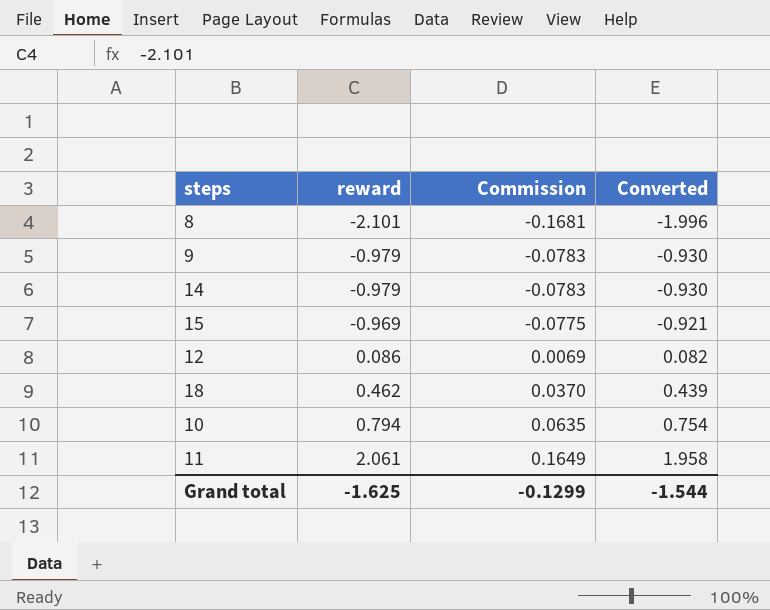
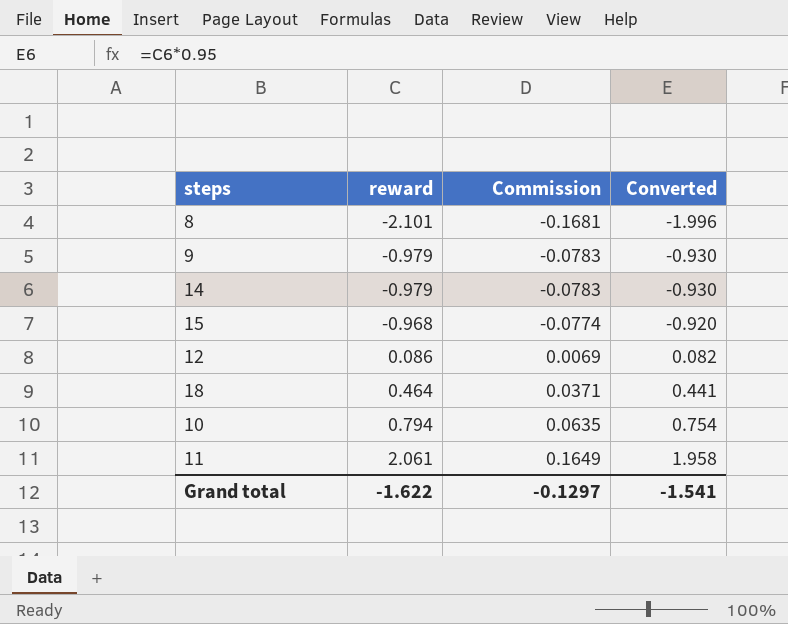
15 | reward: -0.969 -> -0.968
15 | Commission: -0.0775 -> -0.0774
15 | Converted: -0.921 -> -0.920
18 | reward: 0.462 -> 0.464
18 | Commission: 0.0370 -> 0.0371
18 | Converted: 0.439 -> 0.441
Grand total | reward: -1.625 -> -1.622
Grand total | Commission: -0.1299 -> -0.1297
Grand total | Converted: -1.544 -> -1.541

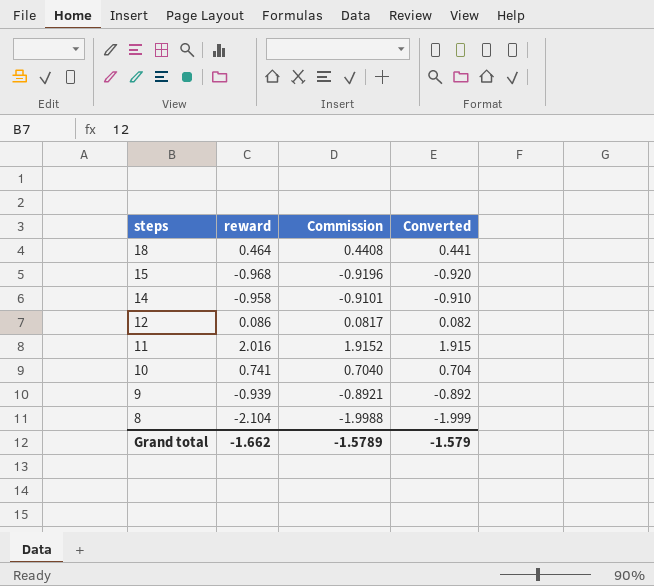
row order: reward ascending -> steps descending
column Commission | formula: [reward] * 0.08 -> [reward] * 0.95
14 | reward: -0.979 -> -0.958
14 | Converted: -0.930 -> -0.910
11 | reward: 2.061 -> 2.016
11 | Converted: 1.958 -> 1.915
10 | reward: 0.794 -> 0.741
10 | Converted: 0.754 -> 0.704
9 | reward: -0.979 -> -0.939
9 | Converted: -0.930 -> -0.892
8 | reward: -2.101 -> -2.104
8 | Converted: -1.996 -> -1.999
Grand total | reward: -1.622 -> -1.662
Grand total | Commission: -0.1297 -> -1.5789
Grand total | Converted: -1.541 -> -1.579

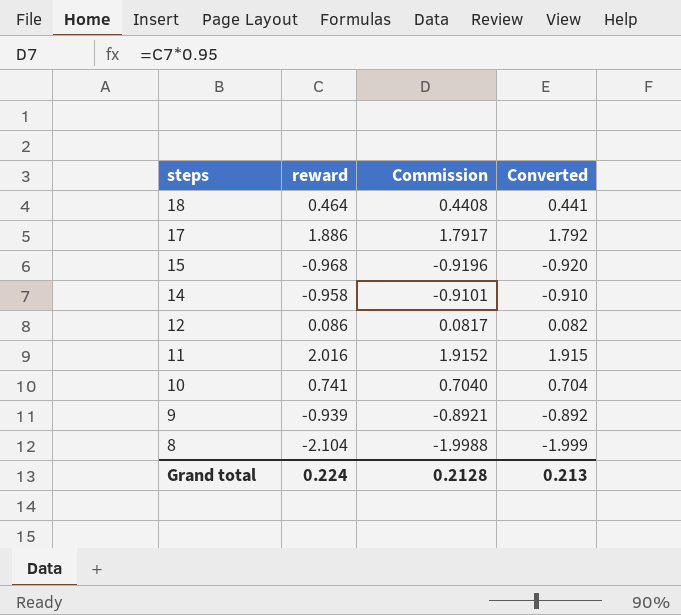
row 17: none -> 1.886 | 1.7917 | 1.792
Grand total | reward: -1.662 -> 0.224
Grand total | Commission: -1.5789 -> 0.2128
Grand total | Converted: -1.579 -> 0.213

